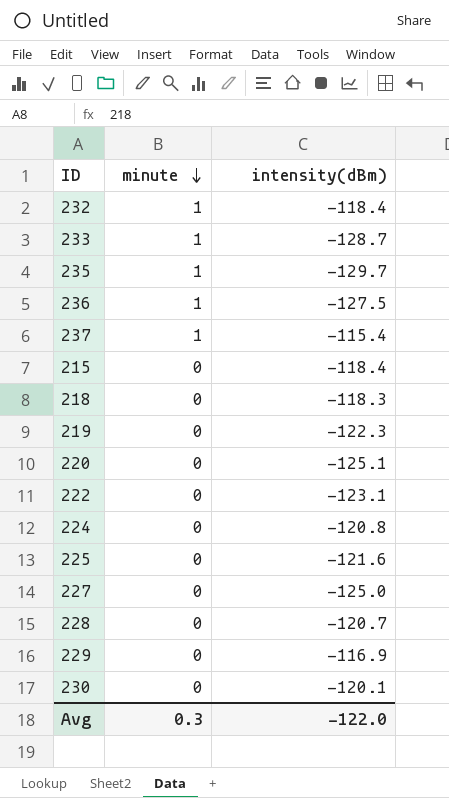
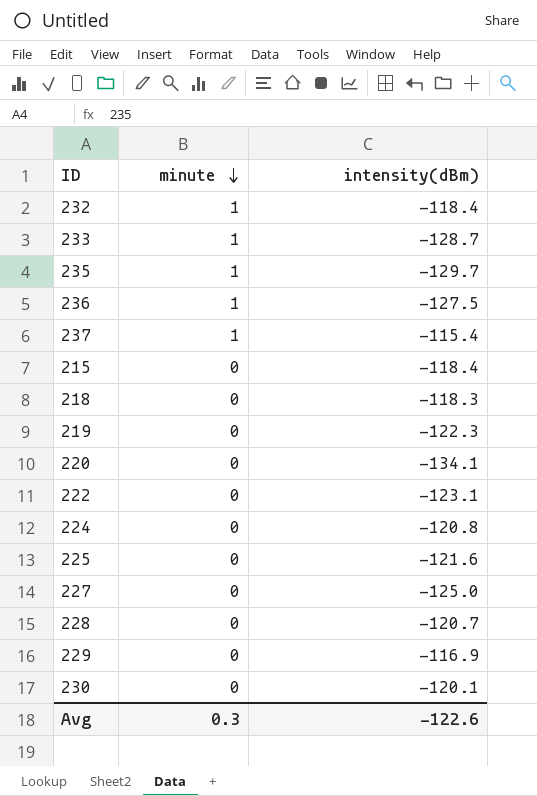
220 | intensity(dBm): -125.1 -> -134.1
Avg | intensity(dBm): -122.0 -> -122.6

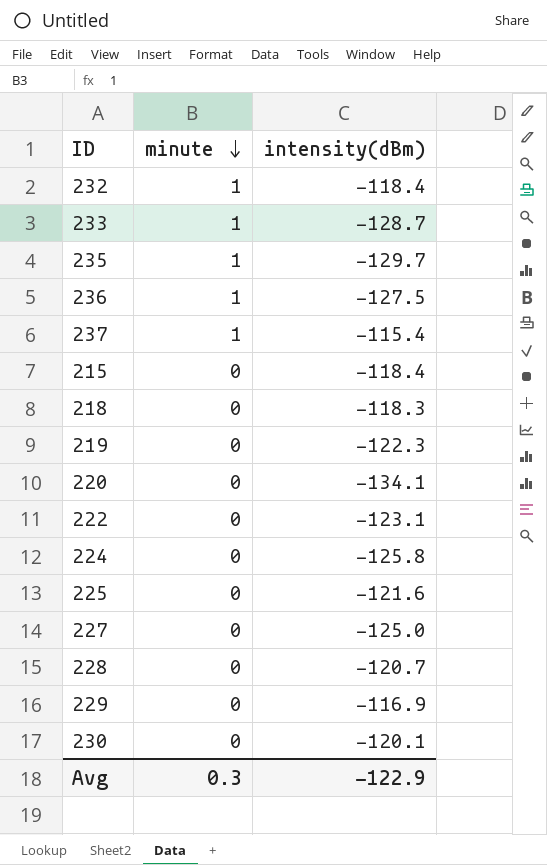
224 | intensity(dBm): -120.8 -> -125.8
Avg | intensity(dBm): -122.6 -> -122.9

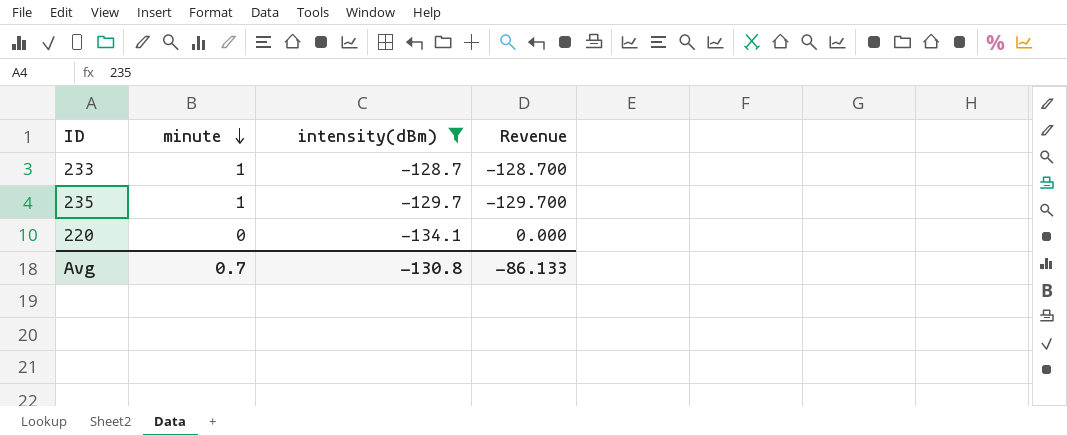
filter: none -> intensity(dBm) <= -128.7
column Revenue | formula: none -> [minute] * [intensity(dBm)]
Avg | minute: 0.3 -> 0.7
Avg | intensity(dBm): -122.9 -> -130.8

